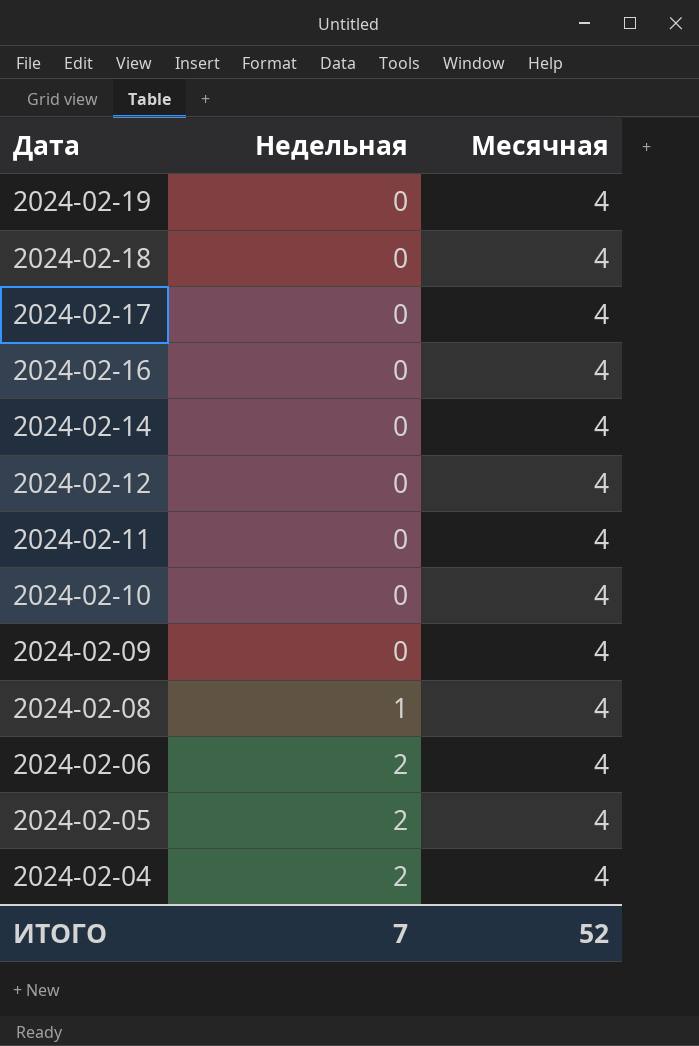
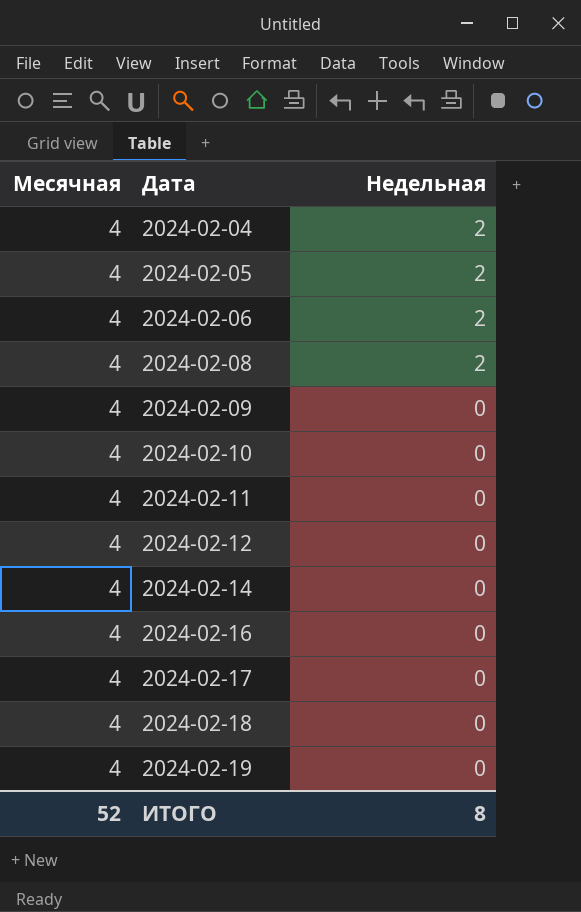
row order: Дата descending -> Дата ascending
column Месячная | position: 3 -> 1
2024-02-08 | Недельная: 1 -> 2
ИТОГО | Недельная: 7 -> 8

